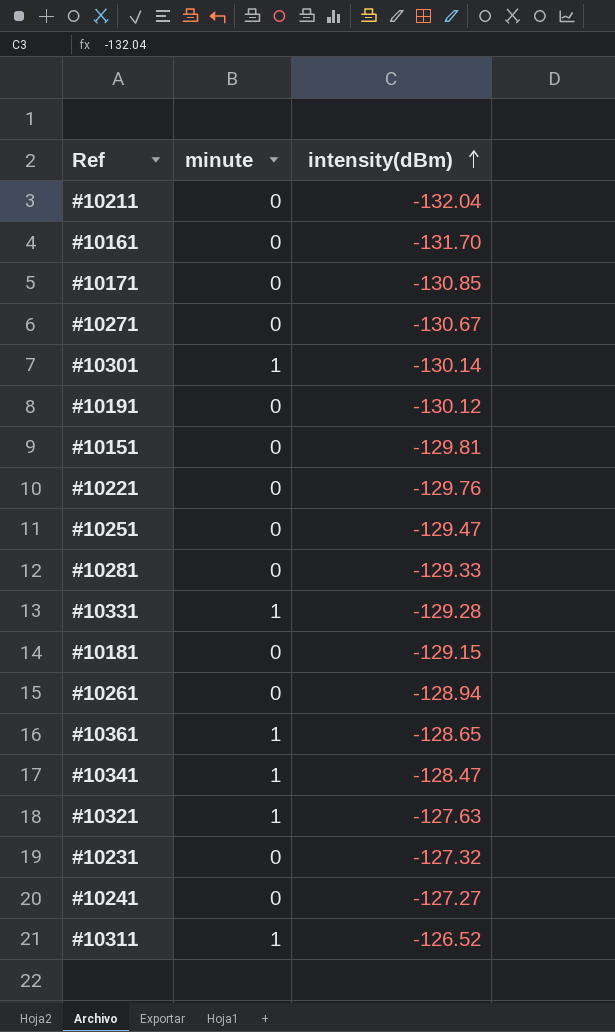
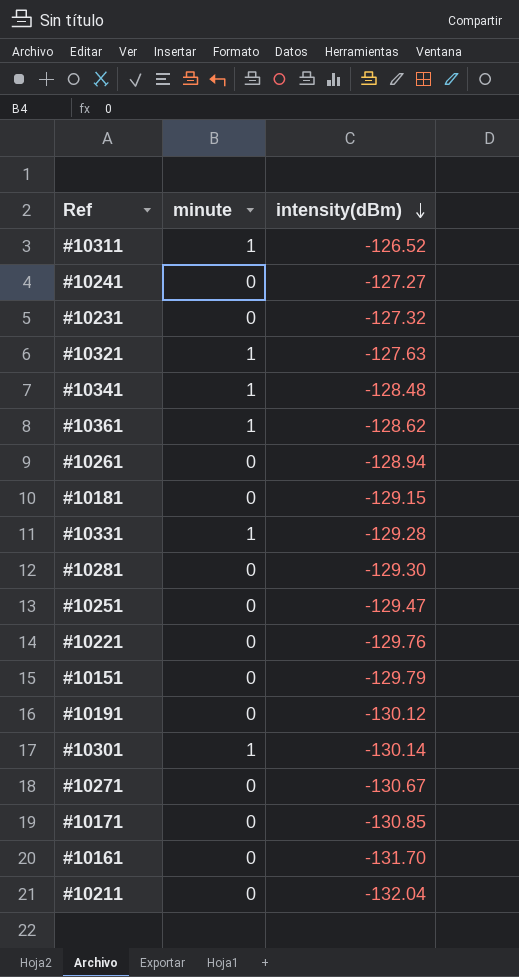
row order: intensity(dBm) ascending -> intensity(dBm) descending
#10341 | intensity(dBm): -128.47 -> -128.48
#10361 | intensity(dBm): -128.65 -> -128.62
#10281 | intensity(dBm): -129.33 -> -129.30
#10151 | intensity(dBm): -129.81 -> -129.79

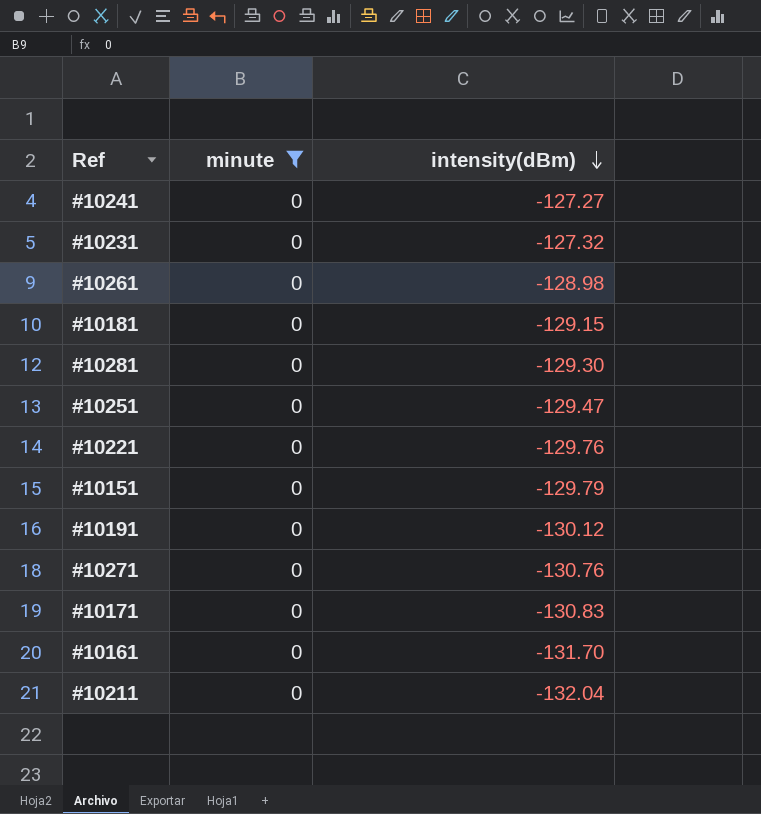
filter: none -> minute = 0
#10261 | intensity(dBm): -128.94 -> -128.98
#10271 | intensity(dBm): -130.67 -> -130.76
#10171 | intensity(dBm): -130.85 -> -130.83

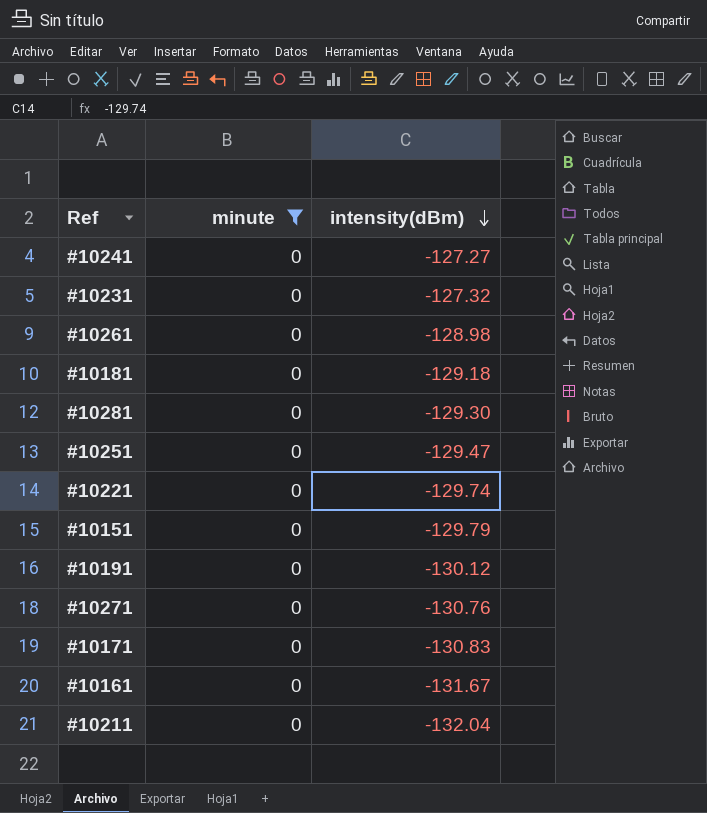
#10181 | intensity(dBm): -129.15 -> -129.18
#10221 | intensity(dBm): -129.76 -> -129.74
#10161 | intensity(dBm): -131.70 -> -131.67

